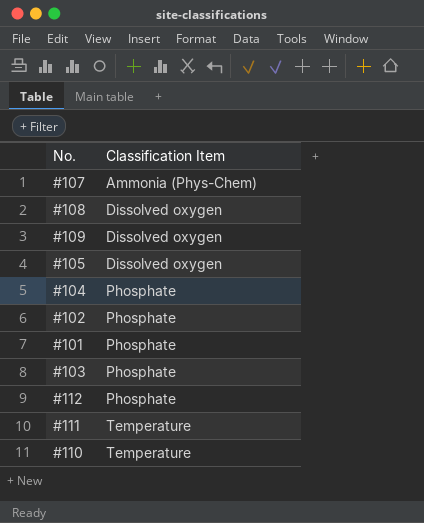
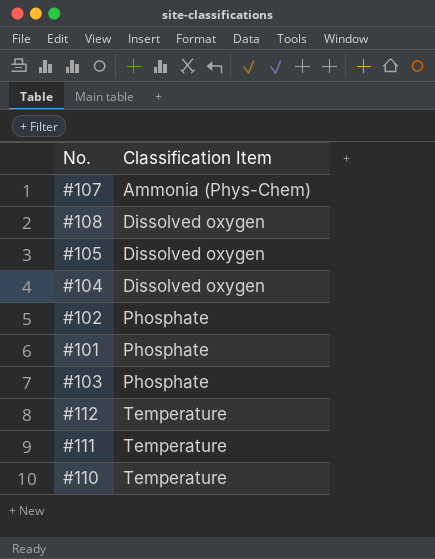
row #109: Dissolved oxygen -> none
#104 | Classification Item: Phosphate -> Dissolved oxygen
#112 | Classification Item: Phosphate -> Temperature

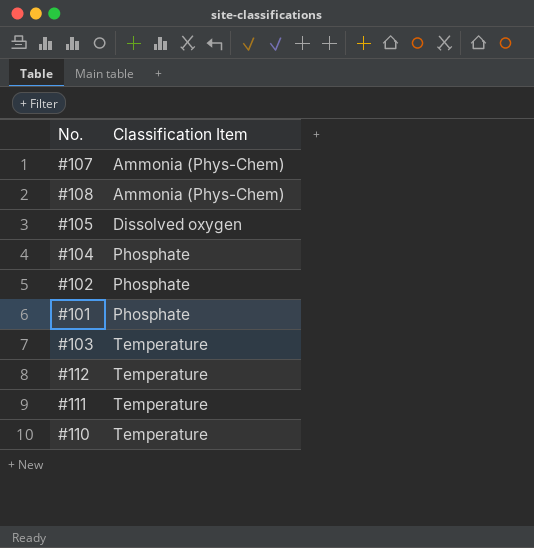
#108 | Classification Item: Dissolved oxygen -> Ammonia (Phys-Chem)
#104 | Classification Item: Dissolved oxygen -> Phosphate
#103 | Classification Item: Phosphate -> Temperature

